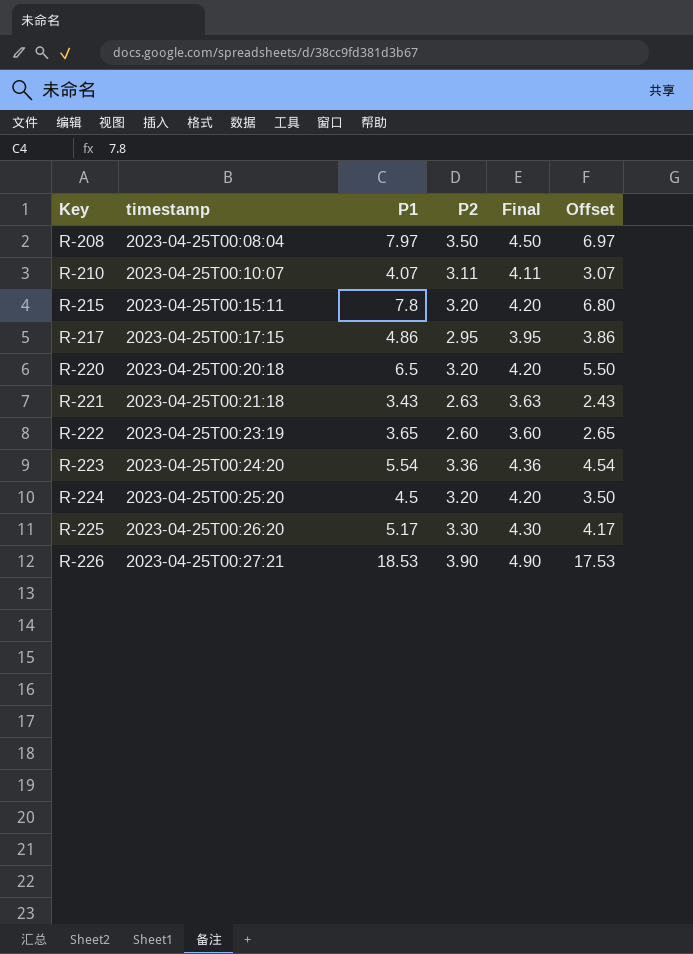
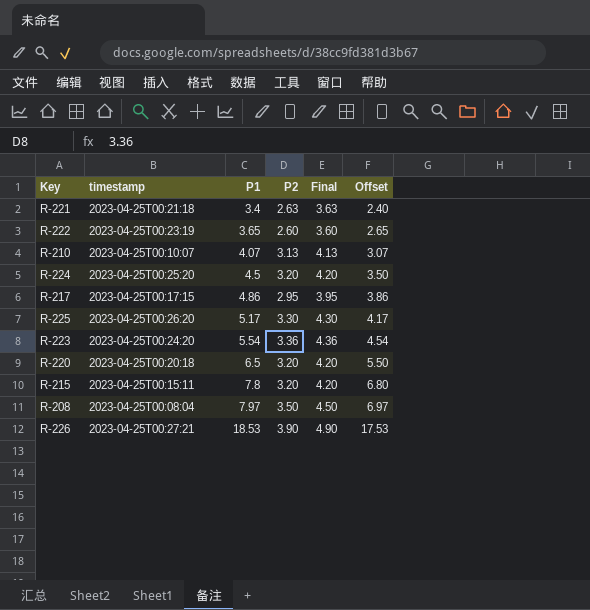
row order: Key ascending -> P1 ascending
R-221 | P1: 3.43 -> 3.4
R-221 | Offset: 2.43 -> 2.40
R-210 | P2: 3.11 -> 3.13
R-210 | Final: 4.11 -> 4.13

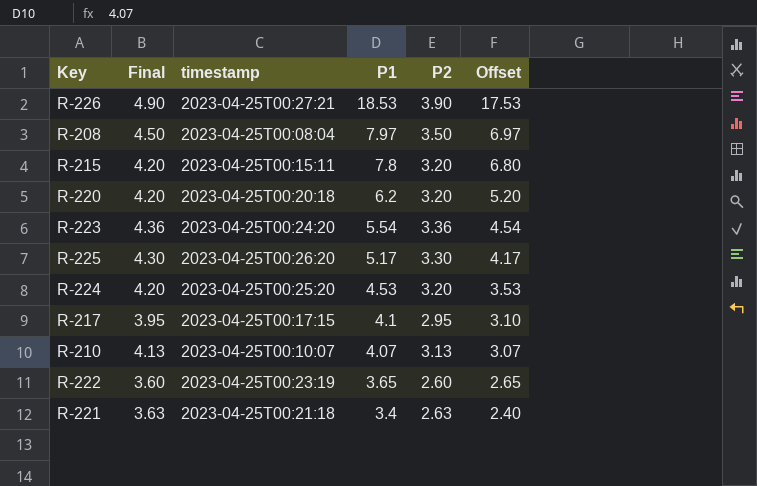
row order: P1 ascending -> P1 descending
column Final | position: 5 -> 2
R-220 | P1: 6.5 -> 6.2
R-220 | Offset: 5.50 -> 5.20
R-224 | P1: 4.5 -> 4.53
R-224 | Offset: 3.50 -> 3.53
R-217 | P1: 4.86 -> 4.1
R-217 | Offset: 3.86 -> 3.10

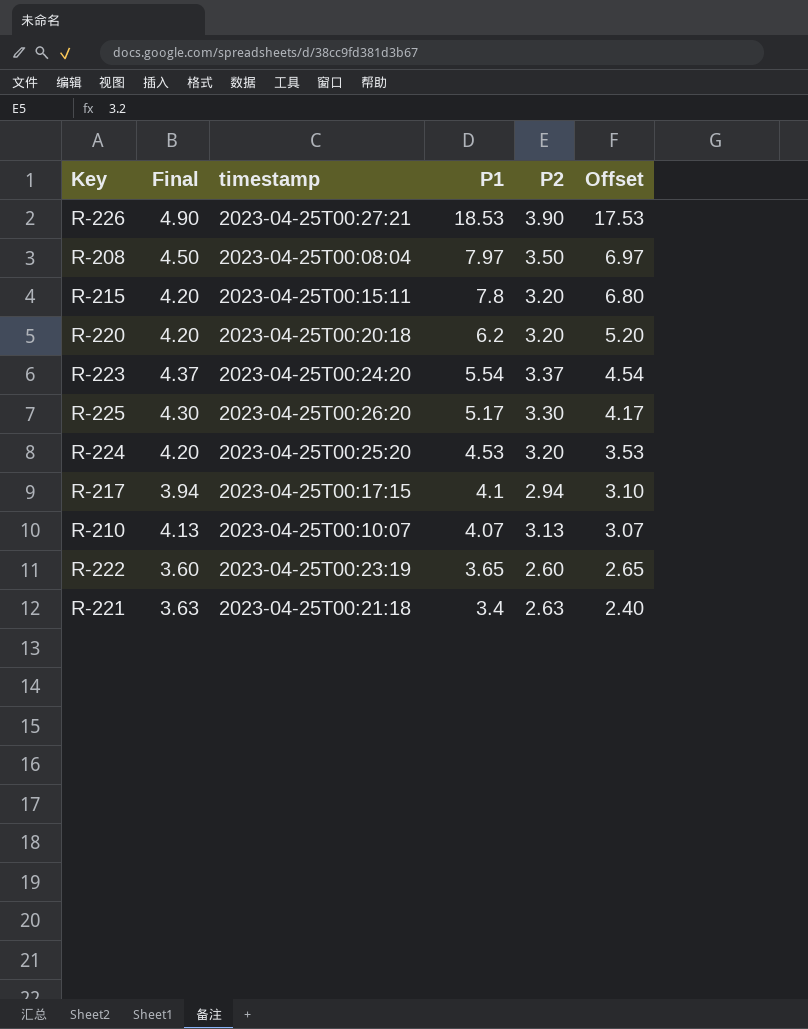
R-223 | Final: 4.36 -> 4.37
R-223 | P2: 3.36 -> 3.37
R-217 | Final: 3.95 -> 3.94
R-217 | P2: 2.95 -> 2.94

